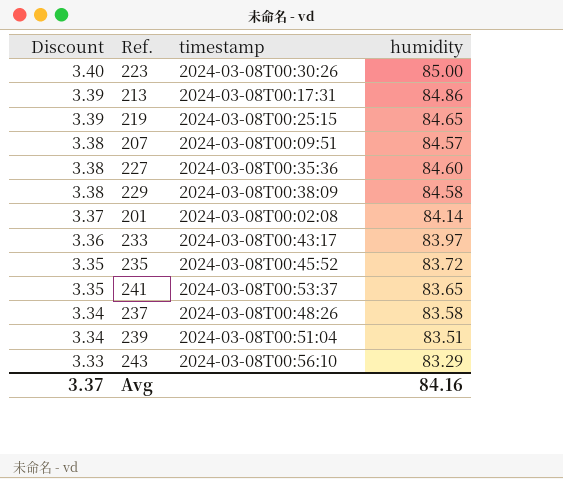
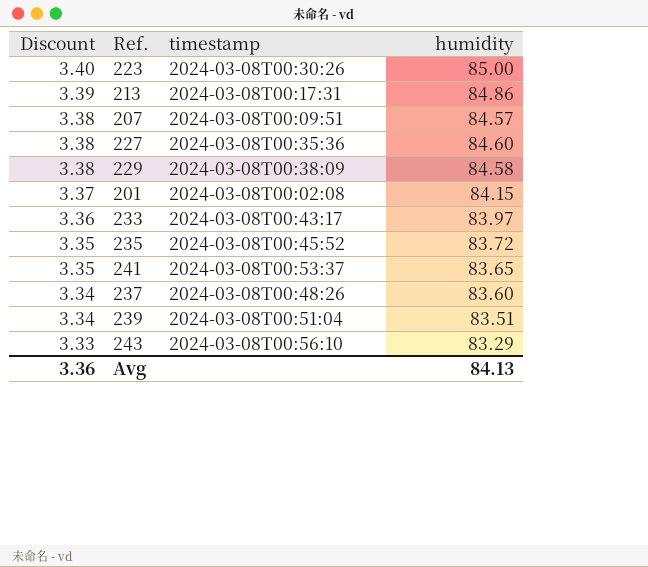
row 219: 3.39 | 2024-03-08T00:25:15 | 84.65 -> none
201 | humidity: 84.14 -> 84.15
237 | humidity: 83.58 -> 83.60
Avg | Discount: 3.37 -> 3.36
Avg | humidity: 84.16 -> 84.13

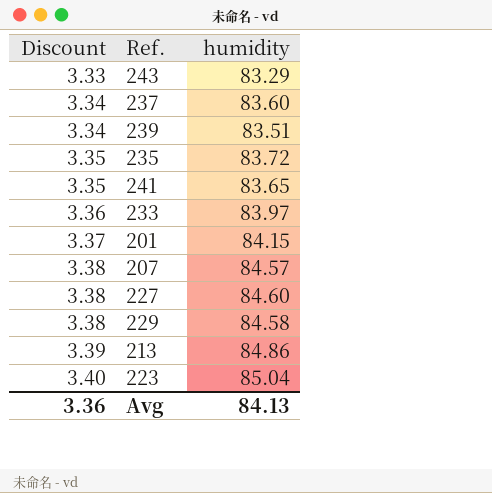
row order: Discount descending -> Discount ascending
column timestamp | position: 3 -> none
223 | humidity: 85.00 -> 85.04

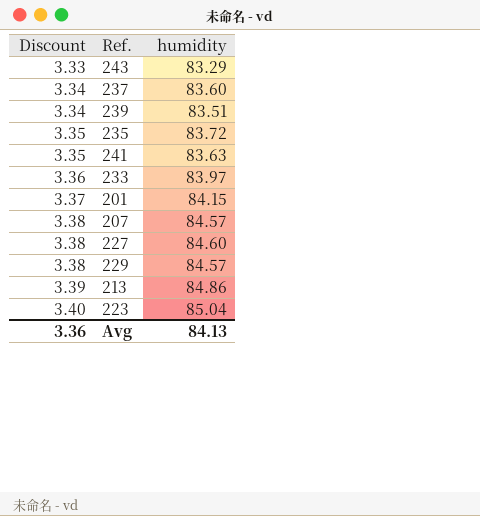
241 | humidity: 83.65 -> 83.63
229 | humidity: 84.58 -> 84.57

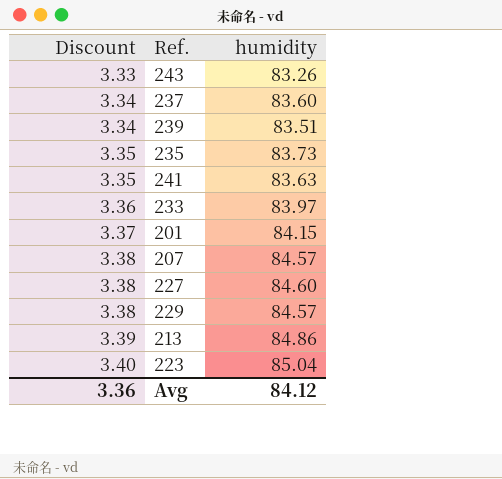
243 | humidity: 83.29 -> 83.26
235 | humidity: 83.72 -> 83.73
Avg | humidity: 84.13 -> 84.12

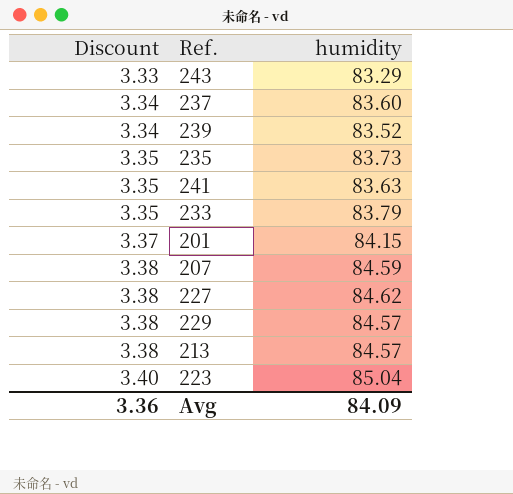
243 | humidity: 83.26 -> 83.29
239 | humidity: 83.51 -> 83.52
233 | Discount: 3.36 -> 3.35
233 | humidity: 83.97 -> 83.79
207 | humidity: 84.57 -> 84.59
227 | humidity: 84.60 -> 84.62
213 | Discount: 3.39 -> 3.38
213 | humidity: 84.86 -> 84.57
Avg | humidity: 84.12 -> 84.09

